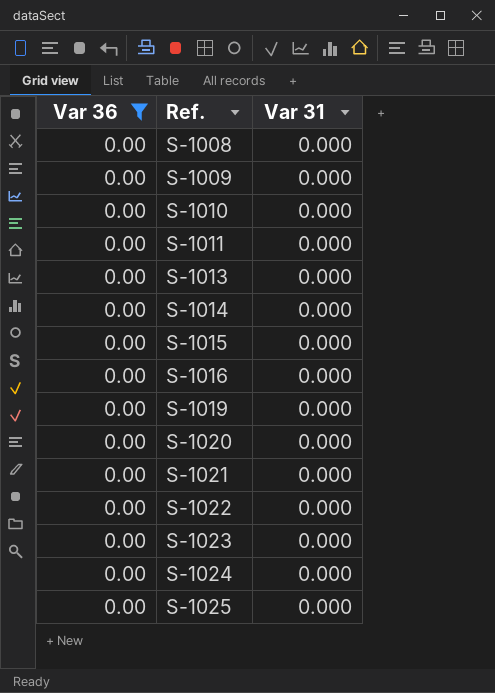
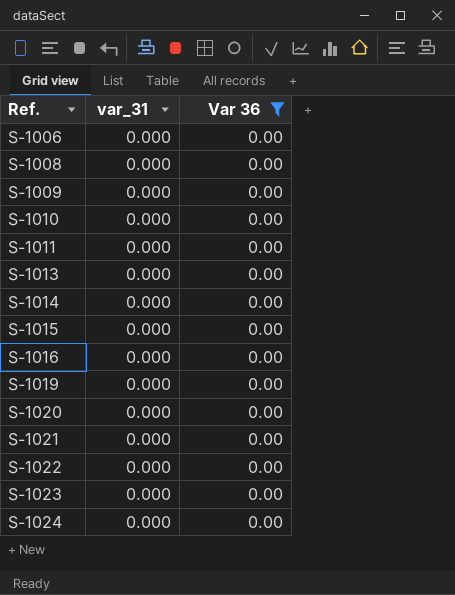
column name: Var 31 -> var_31
column Var 36 | position: 1 -> 3
row S-1025: 0.00 | 0.000 -> none
row S-1006: none -> 0.000 | 0.00

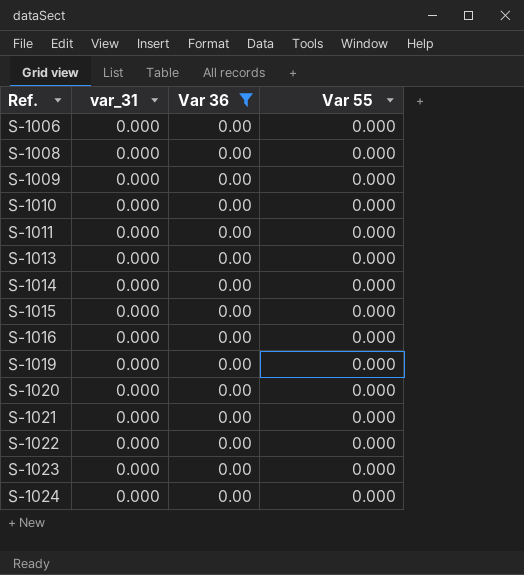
column Var 55 | position: none -> 4

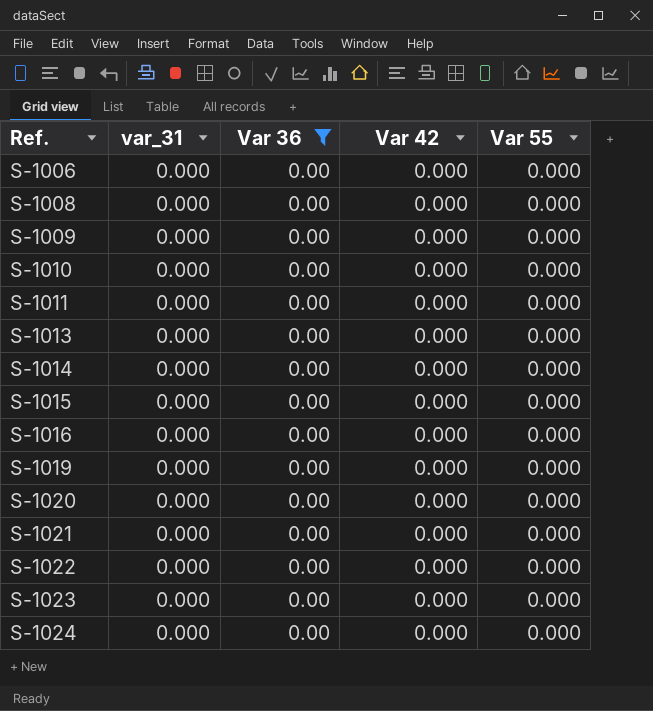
column Var 42 | position: none -> 4

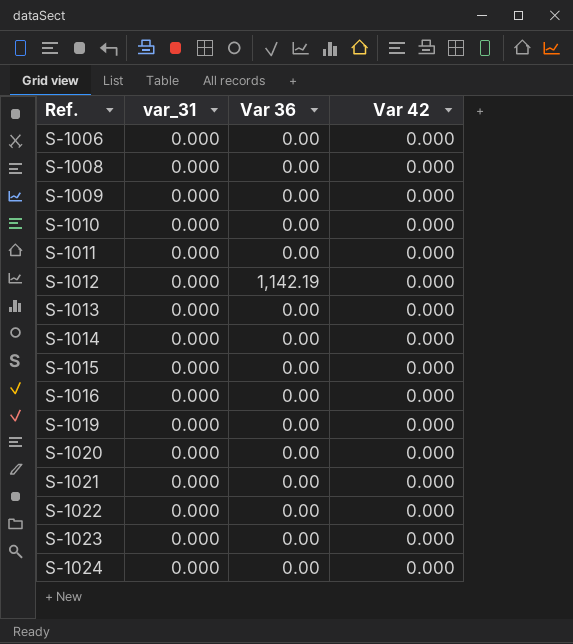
filter: Var 36 = 0.00 -> none
column Var 55 | position: 5 -> none

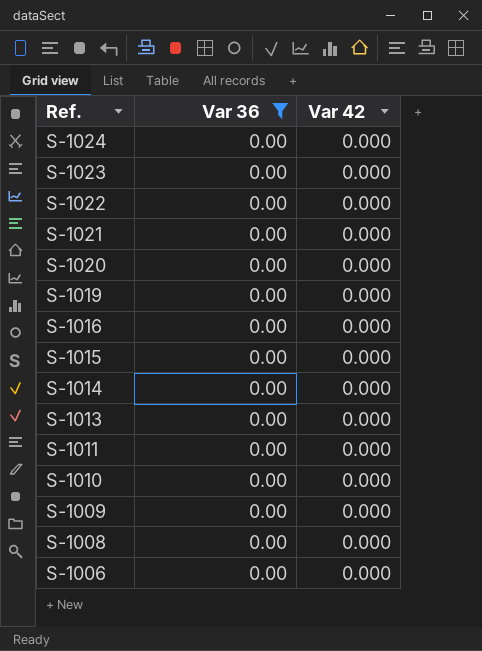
filter: none -> Var 36 = 0.00
row order: Ref. ascending -> Ref. descending
column var_31 | position: 2 -> none

